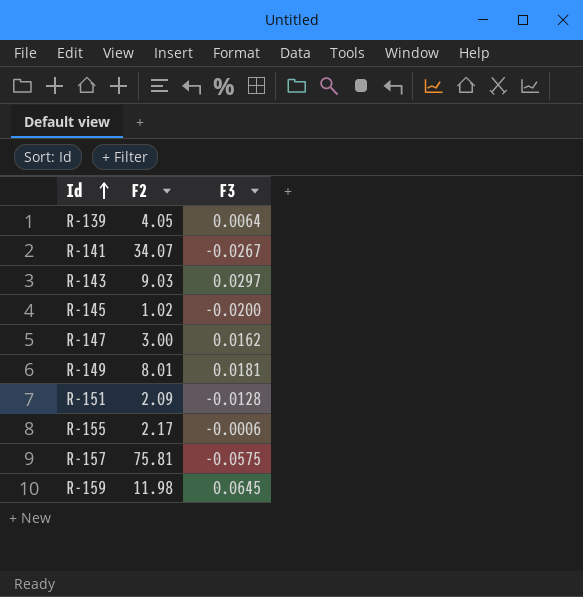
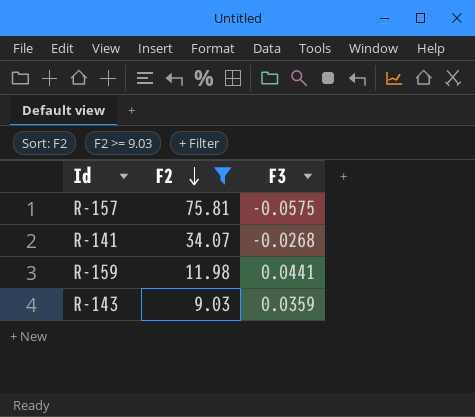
filter: none -> F2 >= 9.03
row order: Id ascending -> F2 descending
R-141 | F3: -0.0267 -> -0.0268
R-159 | F3: 0.0645 -> 0.0441
R-143 | F3: 0.0297 -> 0.0359

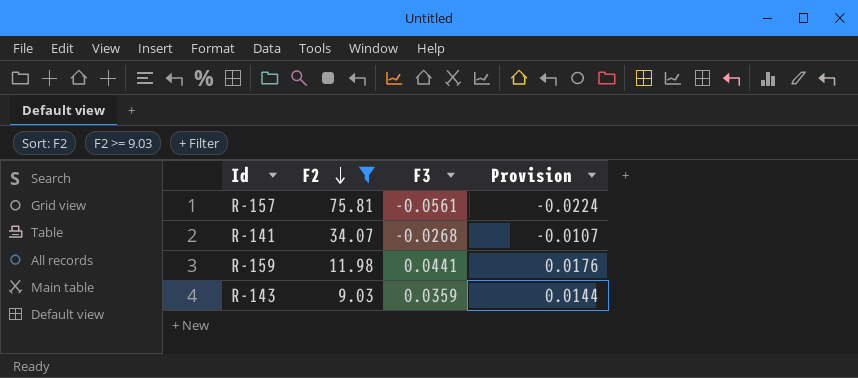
column Provision | formula: none -> [F3] * 0.4
R-157 | F3: -0.0575 -> -0.0561

